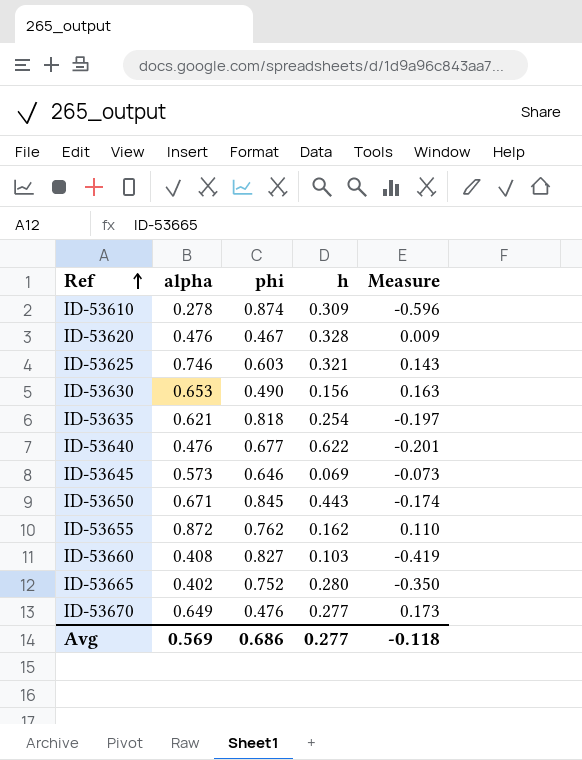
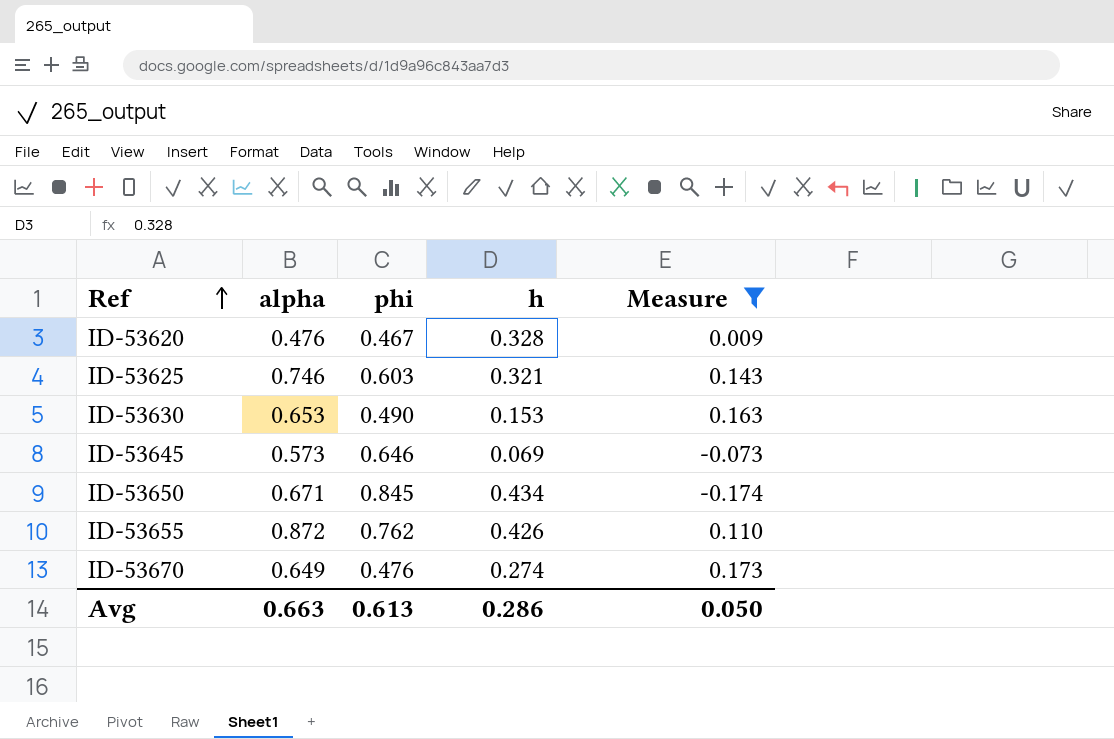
filter: none -> Measure >= -0.174
ID-53630 | h: 0.156 -> 0.153
ID-53650 | h: 0.443 -> 0.434
ID-53655 | h: 0.162 -> 0.426
ID-53670 | h: 0.277 -> 0.274
Avg | alpha: 0.569 -> 0.663
Avg | phi: 0.686 -> 0.613
Avg | h: 0.277 -> 0.286
Avg | Measure: -0.118 -> 0.050

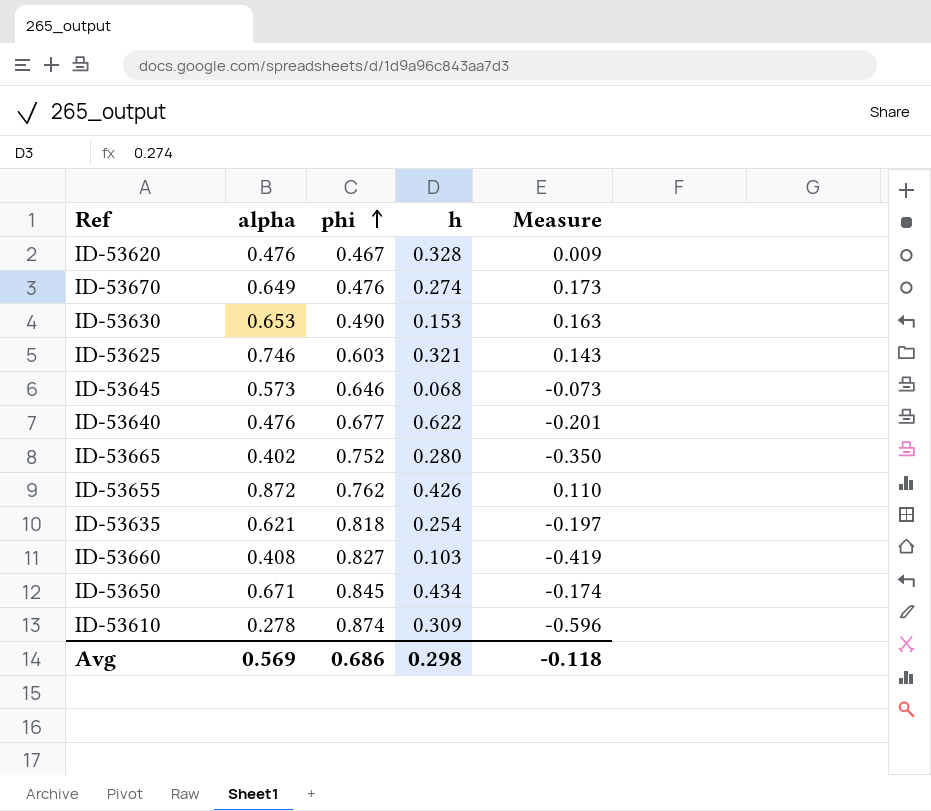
filter: Measure >= -0.174 -> none
row order: Ref ascending -> phi ascending
ID-53645 | h: 0.069 -> 0.068
Avg | alpha: 0.663 -> 0.569
Avg | phi: 0.613 -> 0.686
Avg | h: 0.286 -> 0.298
Avg | Measure: 0.050 -> -0.118

